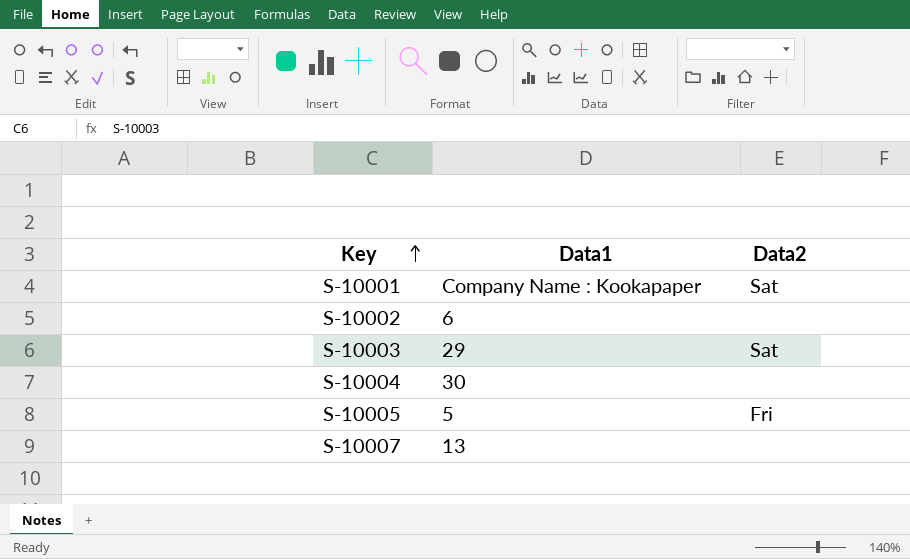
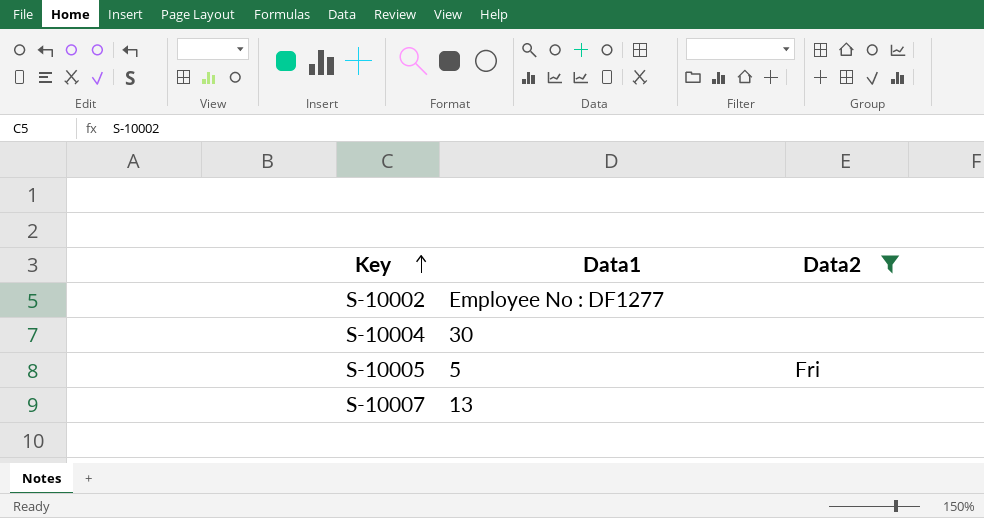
filter: none -> Data2 != Sat
S-10002 | Data1: 6 -> Employee No : DF1277

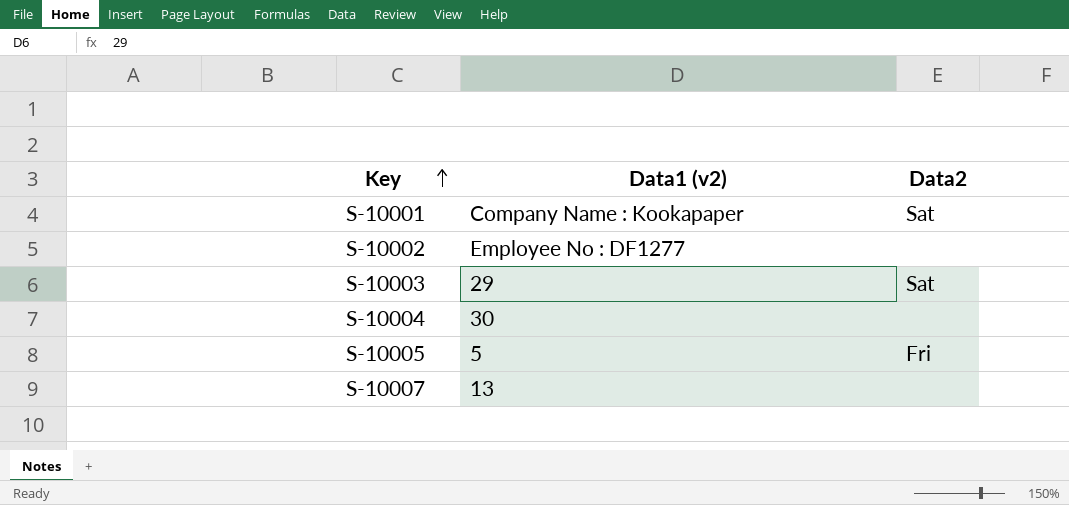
filter: Data2 != Sat -> none
column name: Data1 -> Data1 (v2)

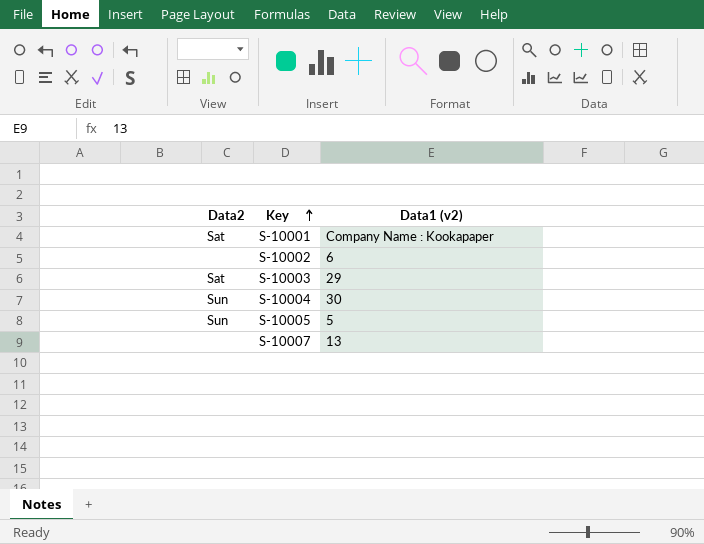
column Data2 | position: 3 -> 1
S-10002 | Data1 (v2): Employee No : DF1277 -> 6
S-10004 | Data2: none -> Sun
S-10005 | Data2: Fri -> Sun

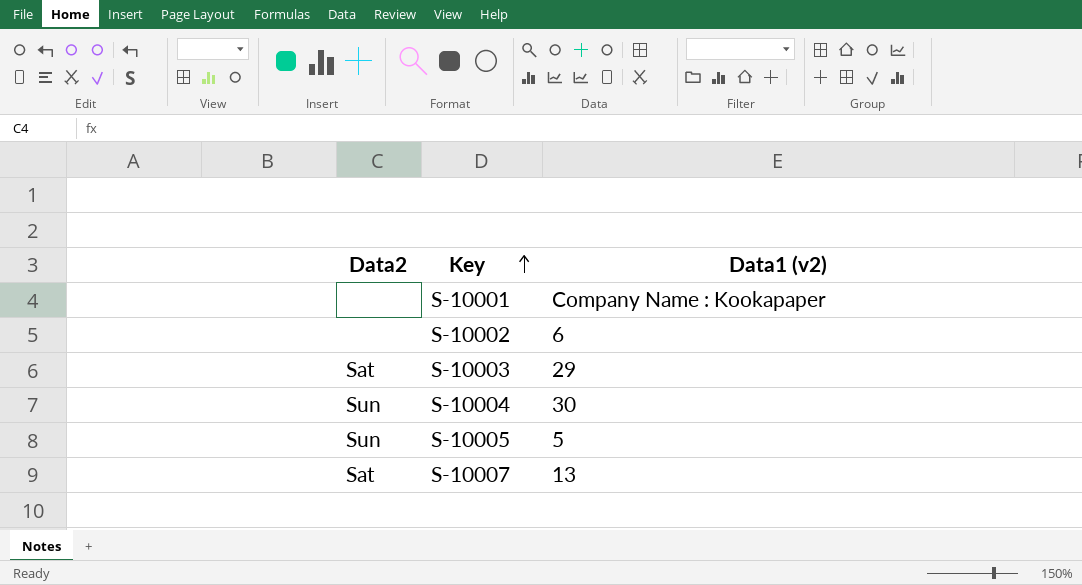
S-10001 | Data2: Sat -> none
S-10007 | Data2: none -> Sat

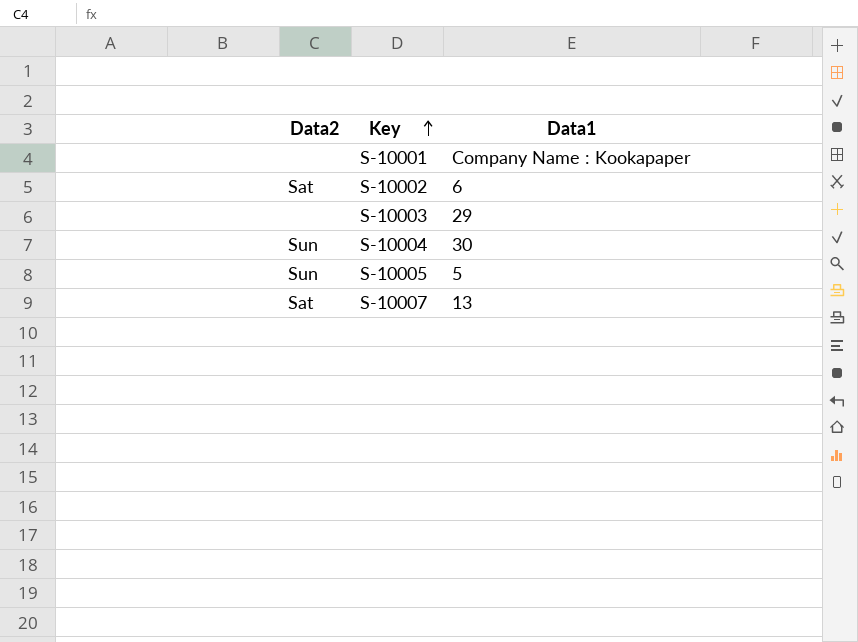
column name: Data1 (v2) -> Data1
S-10002 | Data2: none -> Sat
S-10003 | Data2: Sat -> none

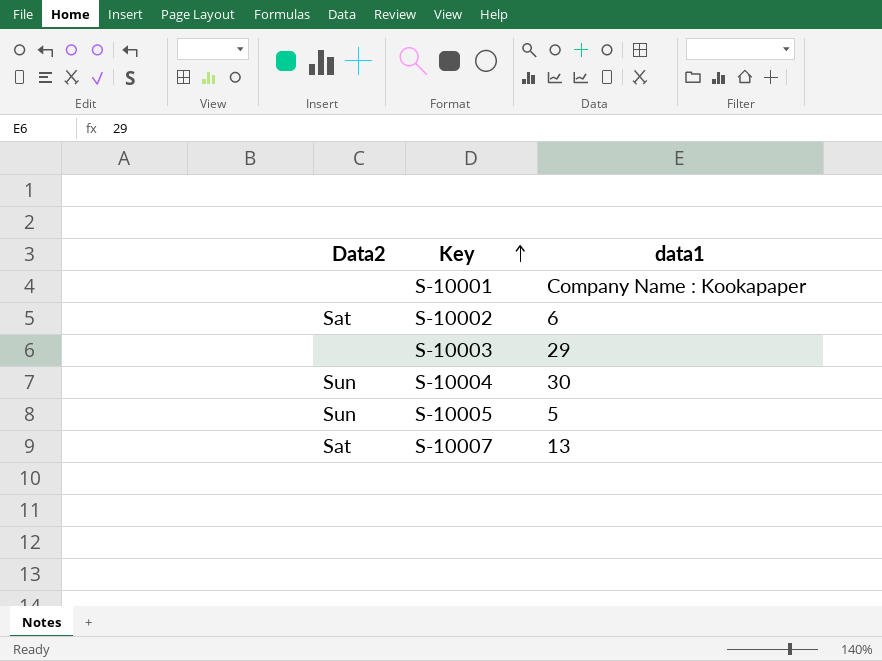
column name: Data1 -> data1

